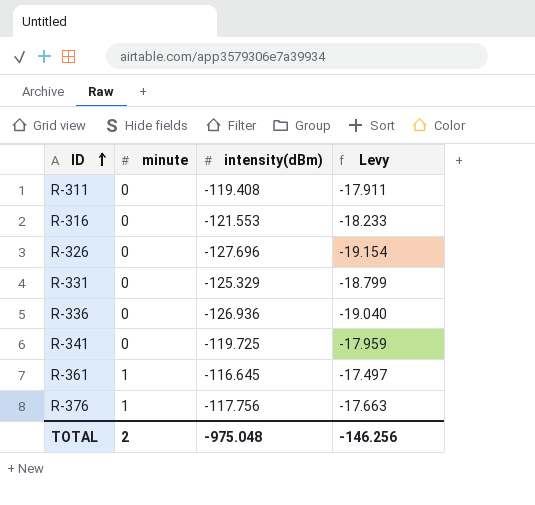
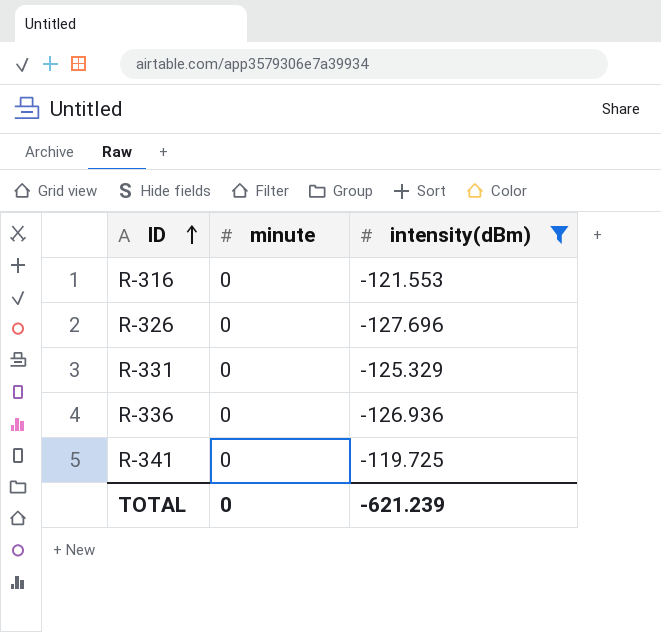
filter: none -> intensity(dBm) <= -119.725
column Levy | formula: [intensity(dBm)] * 0.15 -> none
TOTAL | minute: 2 -> 0
TOTAL | intensity(dBm): -975.048 -> -621.239

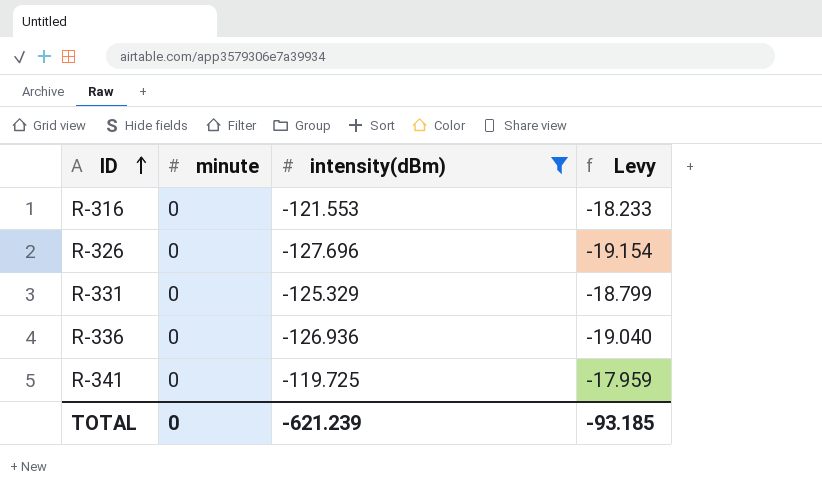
column Levy | formula: none -> [intensity(dBm)] * 0.15

